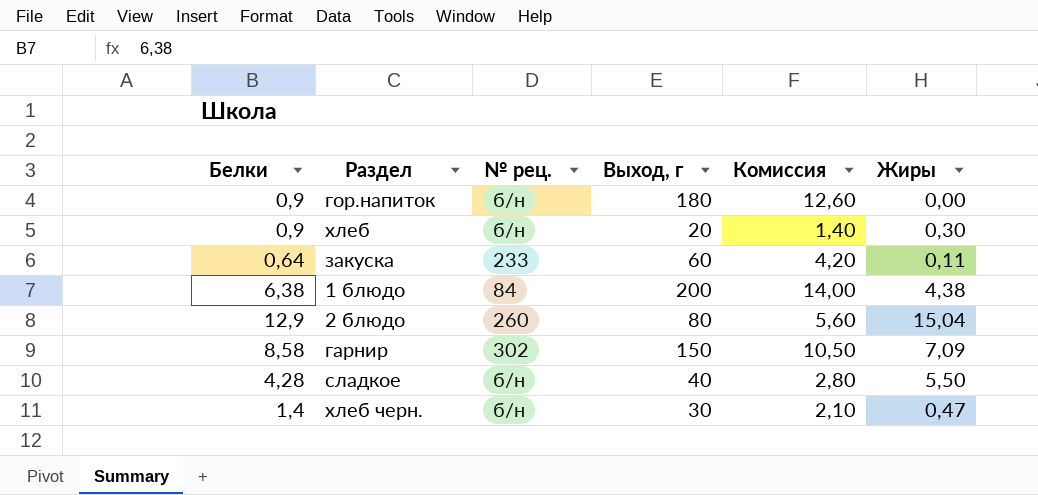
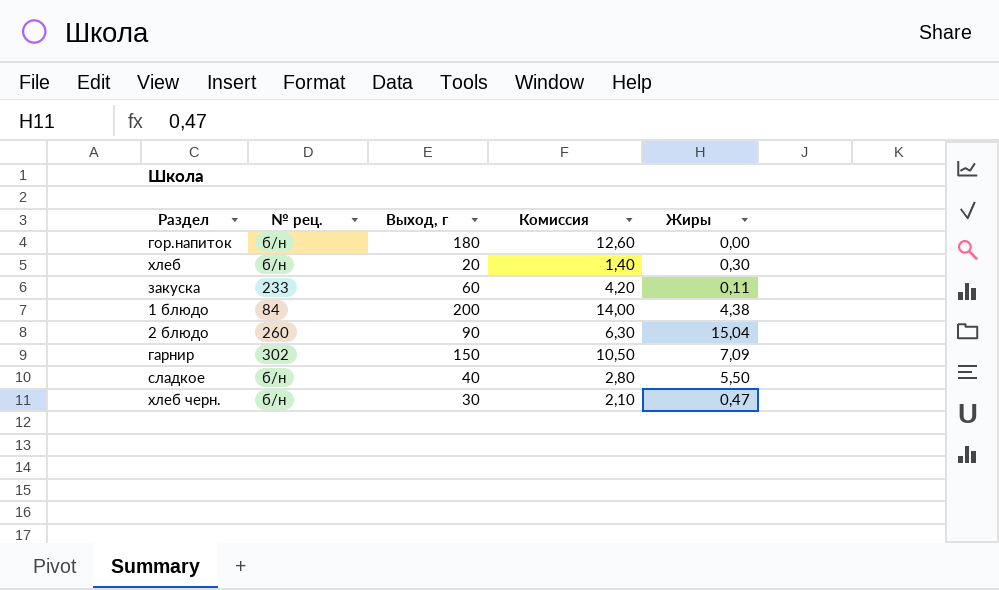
column Белки | position: 1 -> none
2 блюдо | Выход, г: 80 -> 90
2 блюдо | Комиссия: 5,60 -> 6,30

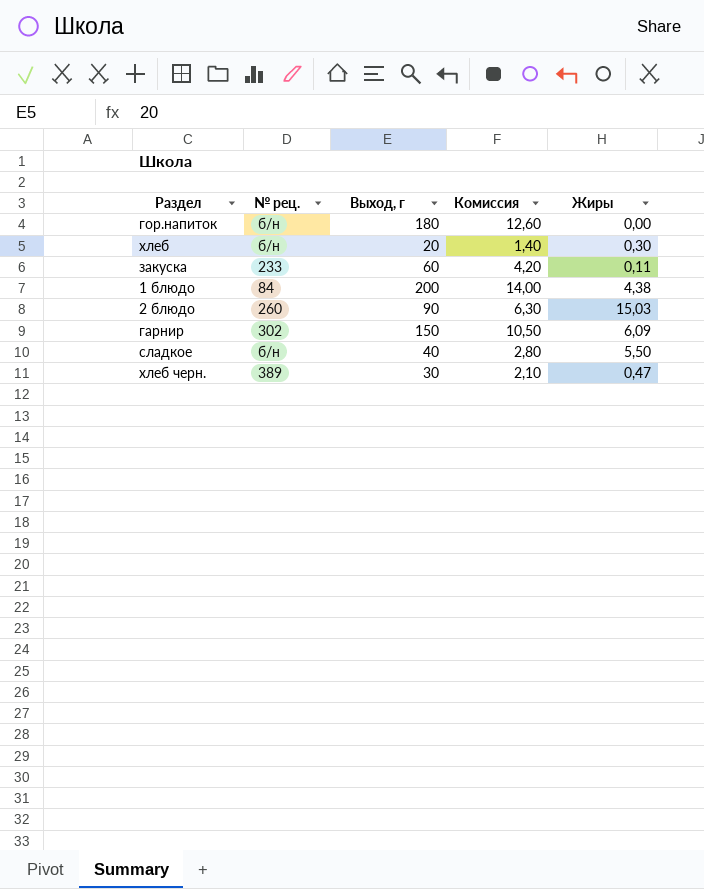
2 блюдо | Жиры: 15,04 -> 15,03
гарнир | Жиры: 7,09 -> 6,09
хлеб черн. | № рец.: б/н -> 389

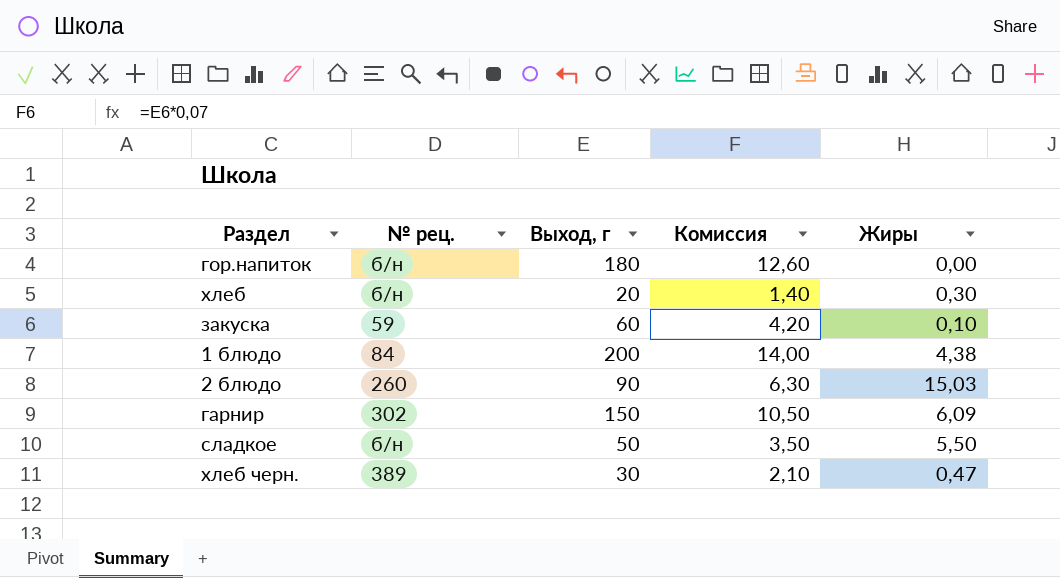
закуска | № рец.: 233 -> 59
закуска | Жиры: 0,11 -> 0,10
сладкое | Выход, г: 40 -> 50
сладкое | Комиссия: 2,80 -> 3,50

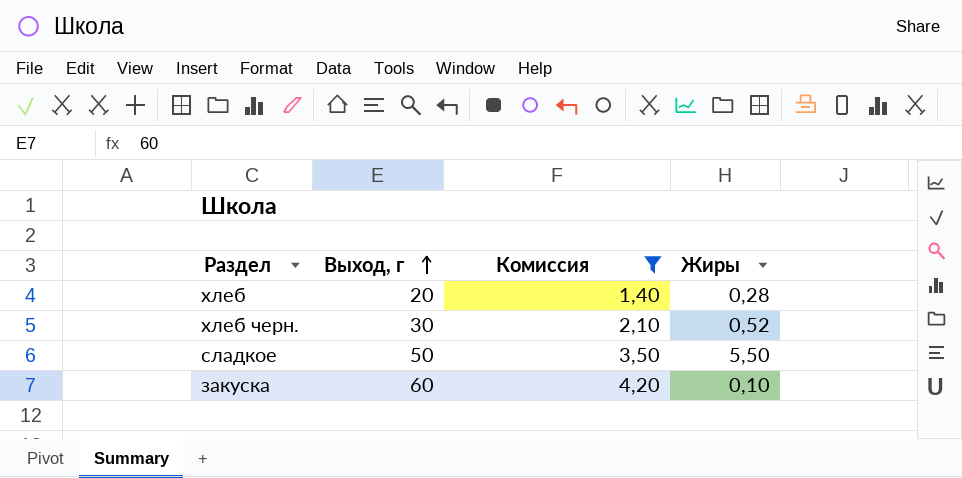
filter: none -> Комиссия <= 4,20
row order: none -> Выход, г ascending
column № рец. | position: 2 -> none
хлеб | Жиры: 0,30 -> 0,28
хлеб черн. | Жиры: 0,47 -> 0,52

